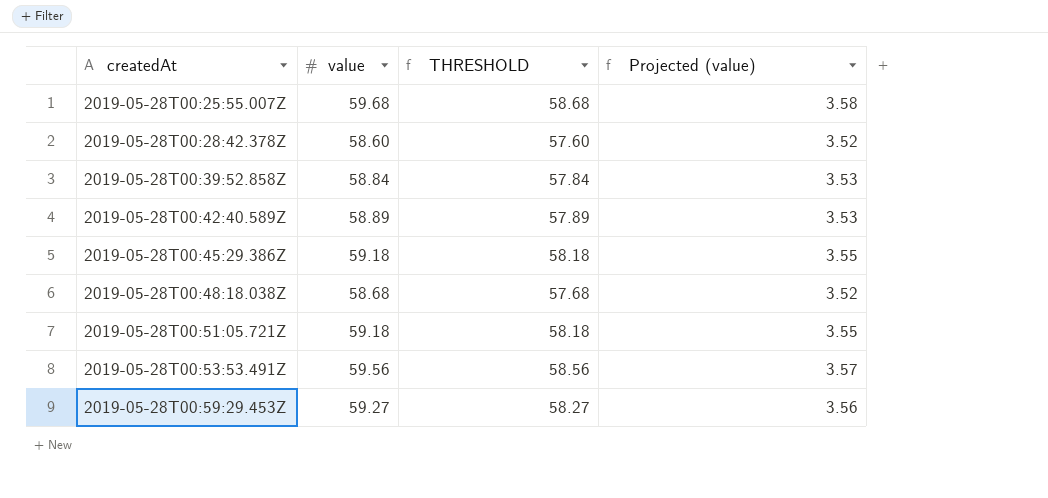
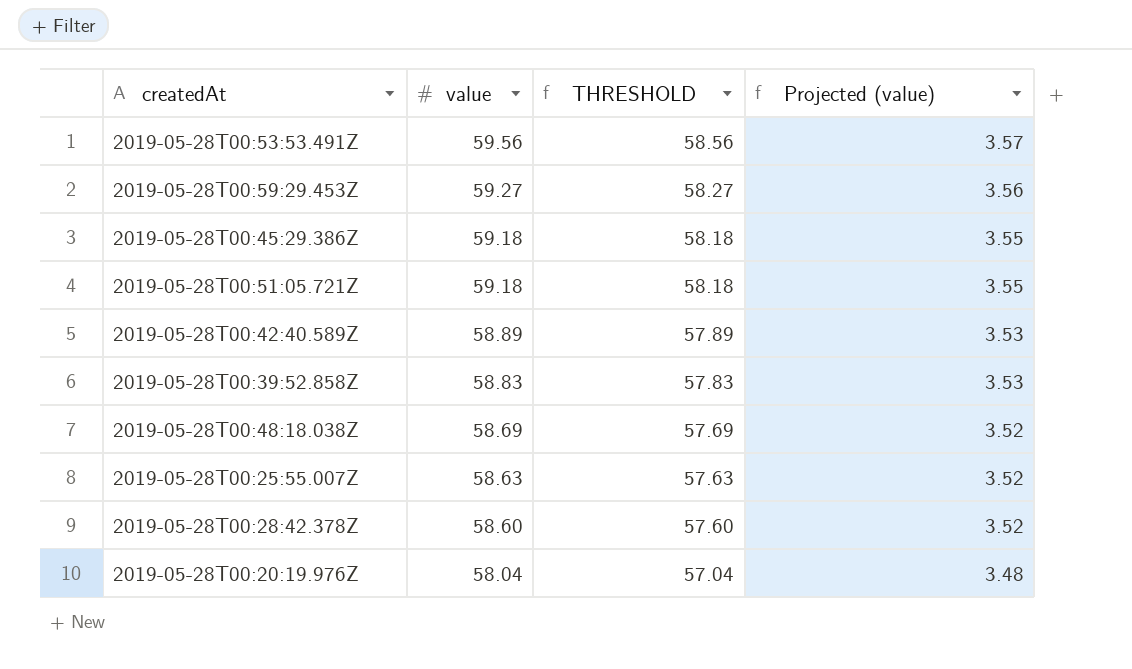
row order: createdAt ascending -> value descending
2019-05-28T00:39:52.858Z | value: 58.84 -> 58.83
2019-05-28T00:39:52.858Z | THRESHOLD: 57.84 -> 57.83
2019-05-28T00:48:18.038Z | value: 58.68 -> 58.69
2019-05-28T00:48:18.038Z | THRESHOLD: 57.68 -> 57.69
2019-05-28T00:25:55.007Z | value: 59.68 -> 58.63
2019-05-28T00:25:55.007Z | THRESHOLD: 58.68 -> 57.63
2019-05-28T00:25:55.007Z | Projected (value): 3.58 -> 3.52
row 2019-05-28T00:20:19.976Z: none -> 58.04 | 57.04 | 3.48

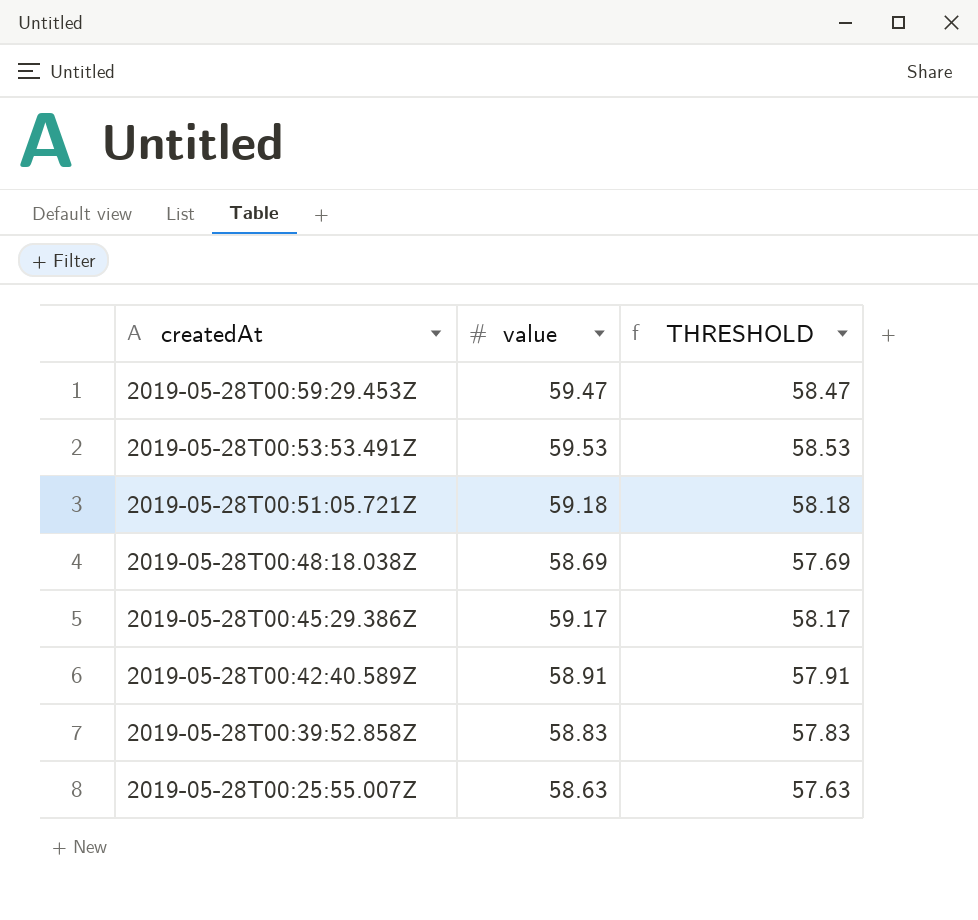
row order: value descending -> createdAt descending
column Projected (value) | formula: [value] * 0.06 -> none
row 2019-05-28T00:28:42.378Z: 58.60 | 57.60 | 3.52 -> none
row 2019-05-28T00:20:19.976Z: 58.04 | 57.04 | 3.48 -> none
2019-05-28T00:59:29.453Z | value: 59.27 -> 59.47
2019-05-28T00:59:29.453Z | THRESHOLD: 58.27 -> 58.47
2019-05-28T00:53:53.491Z | value: 59.56 -> 59.53
2019-05-28T00:53:53.491Z | THRESHOLD: 58.56 -> 58.53
2019-05-28T00:45:29.386Z | value: 59.18 -> 59.17
2019-05-28T00:45:29.386Z | THRESHOLD: 58.18 -> 58.17
2019-05-28T00:42:40.589Z | value: 58.89 -> 58.91
2019-05-28T00:42:40.589Z | THRESHOLD: 57.89 -> 57.91

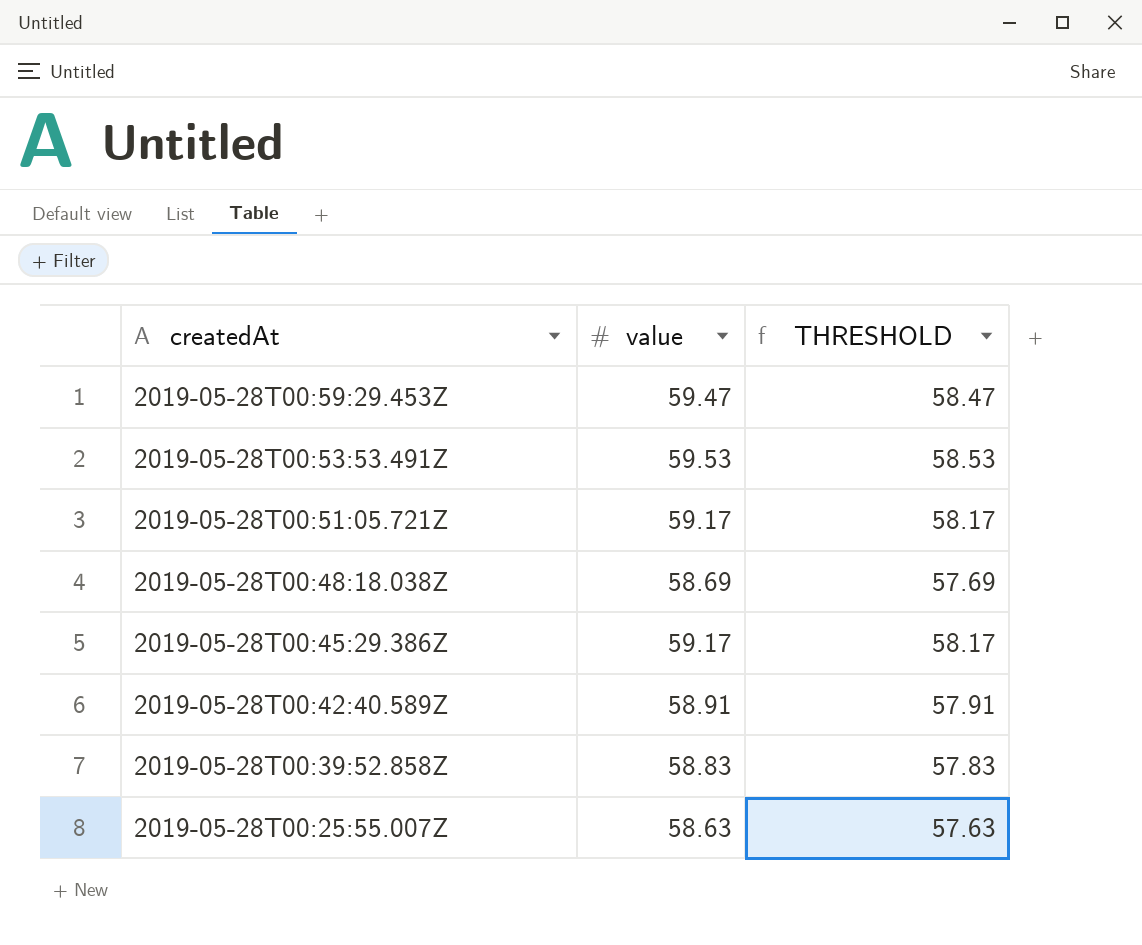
2019-05-28T00:51:05.721Z | value: 59.18 -> 59.17
2019-05-28T00:51:05.721Z | THRESHOLD: 58.18 -> 58.17

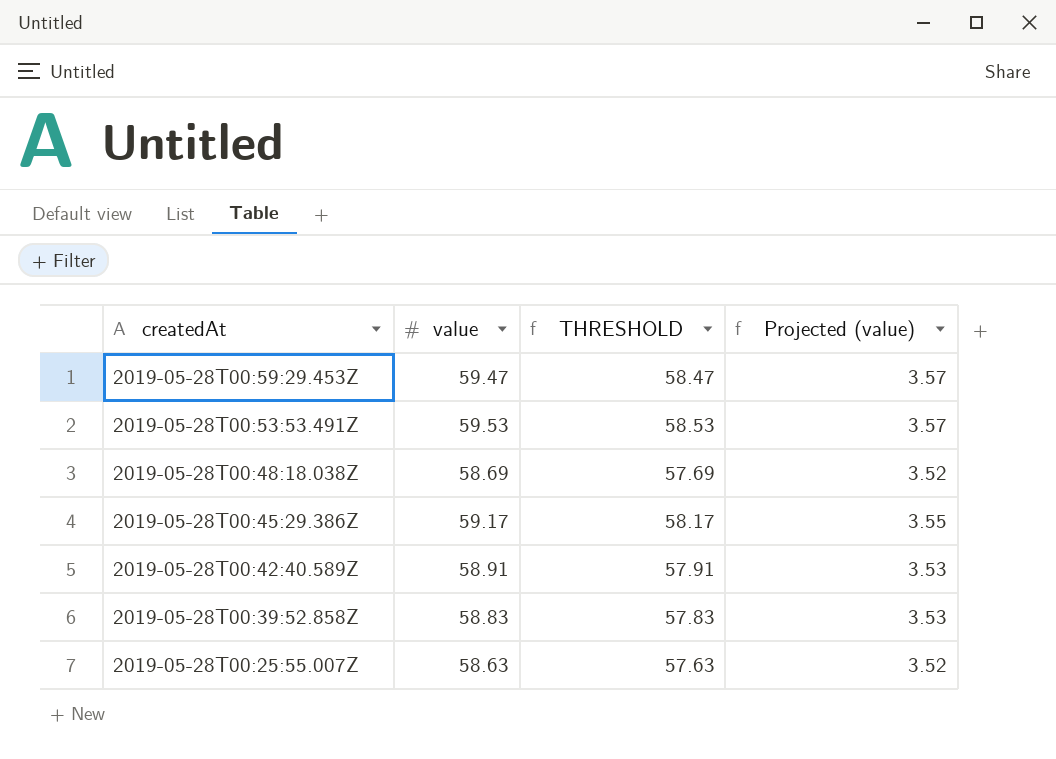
column Projected (value) | formula: none -> [value] * 0.06
row 2019-05-28T00:51:05.721Z: 59.17 | 58.17 -> none

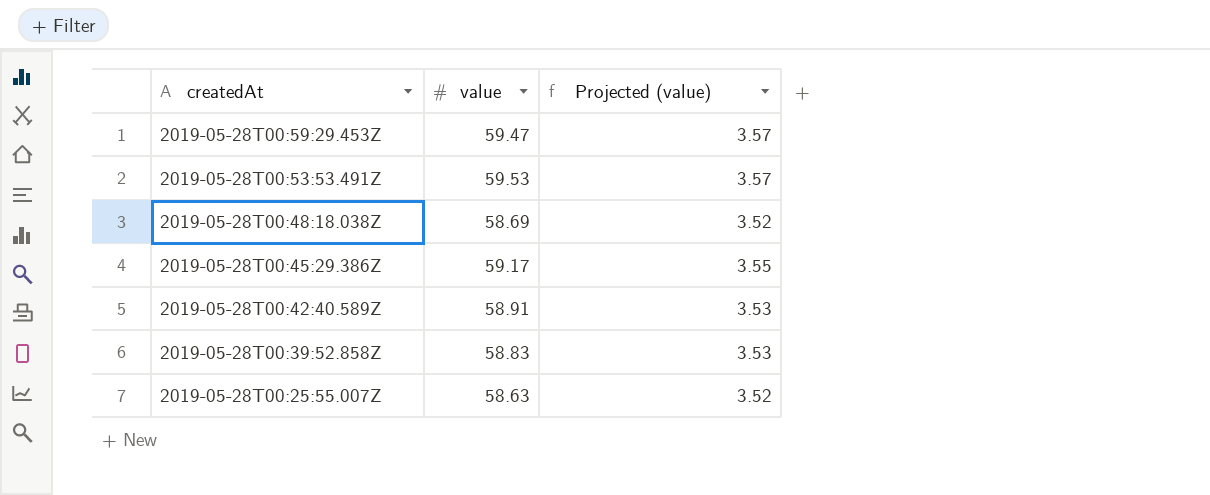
column THRESHOLD | formula: [value] - 1 -> none

